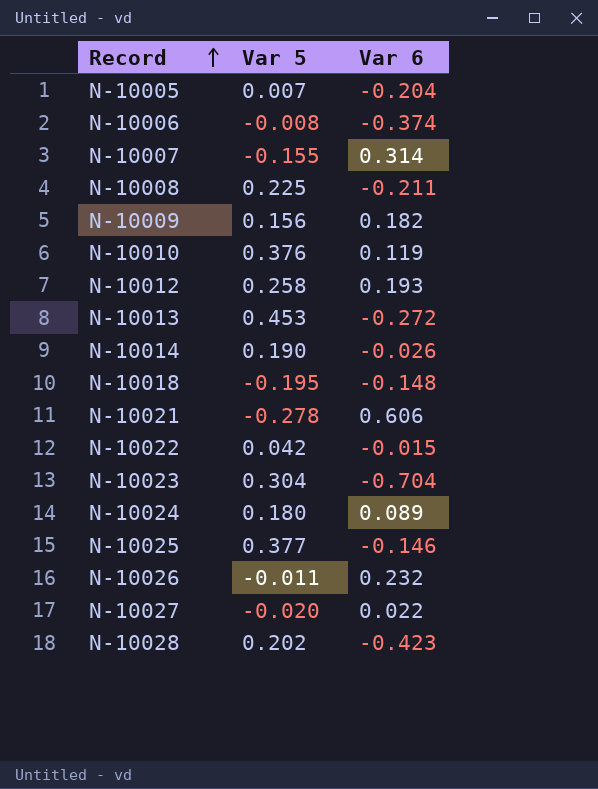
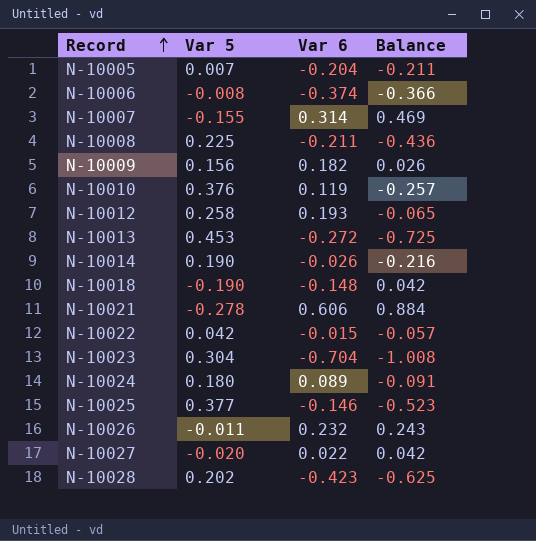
column Balance | formula: none -> [Var 6] - [Var 5]
N-10018 | Var 5: -0.195 -> -0.190

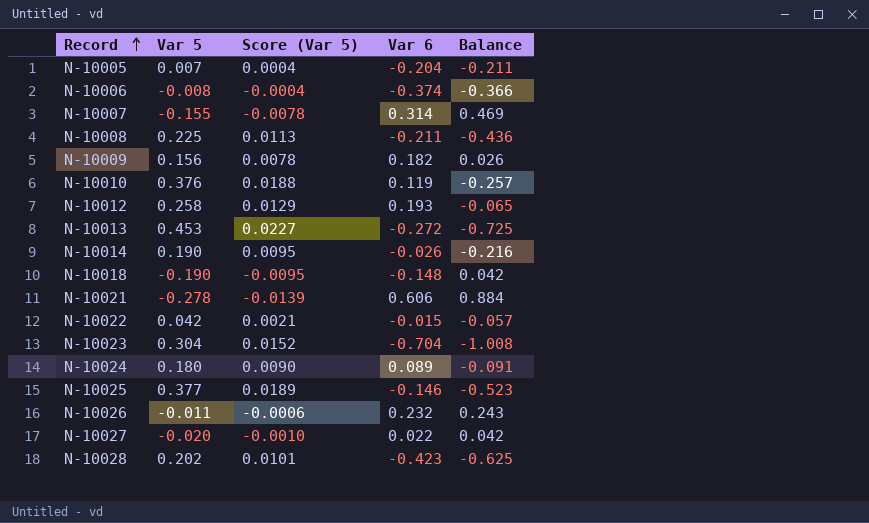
column Score (Var 5) | formula: none -> [Var 5] * 0.05

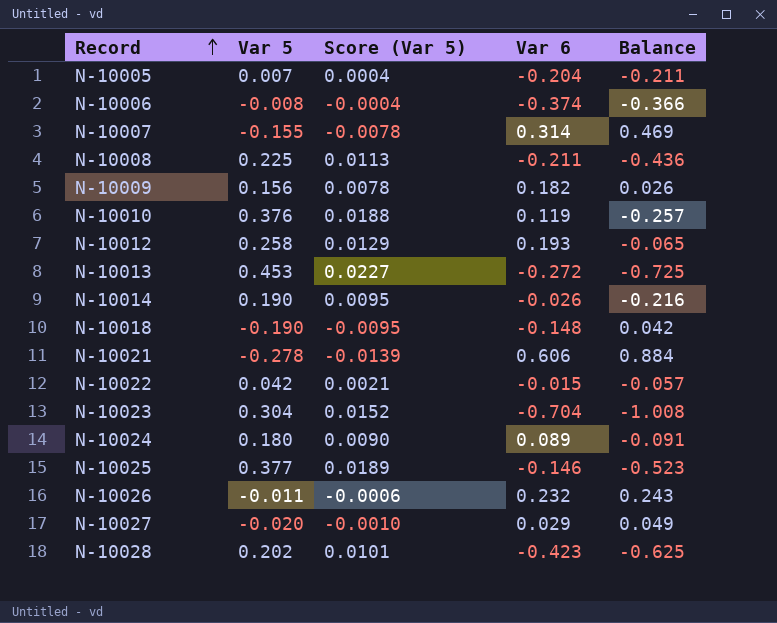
N-10027 | Var 6: 0.022 -> 0.029
N-10027 | Balance: 0.042 -> 0.049

